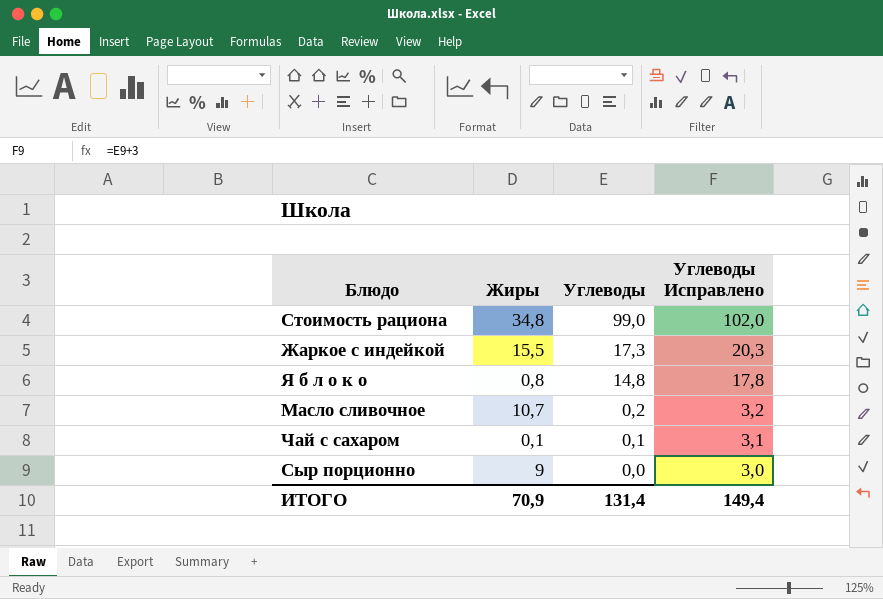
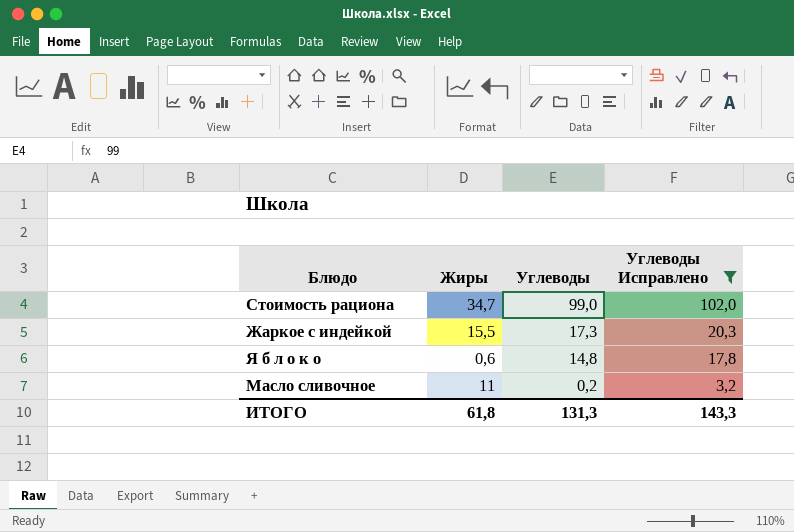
filter: none -> Углеводы Исправлено >= 3,2
Стоимость рациона | Жиры: 34,8 -> 34,7
Я б л о к о | Жиры: 0,8 -> 0,6
Масло сливочное | Жиры: 10,7 -> 11
ИТОГО | Жиры: 70,9 -> 61,8
ИТОГО | Углеводы: 131,4 -> 131,3
ИТОГО | Углеводы Исправлено: 149,4 -> 143,3

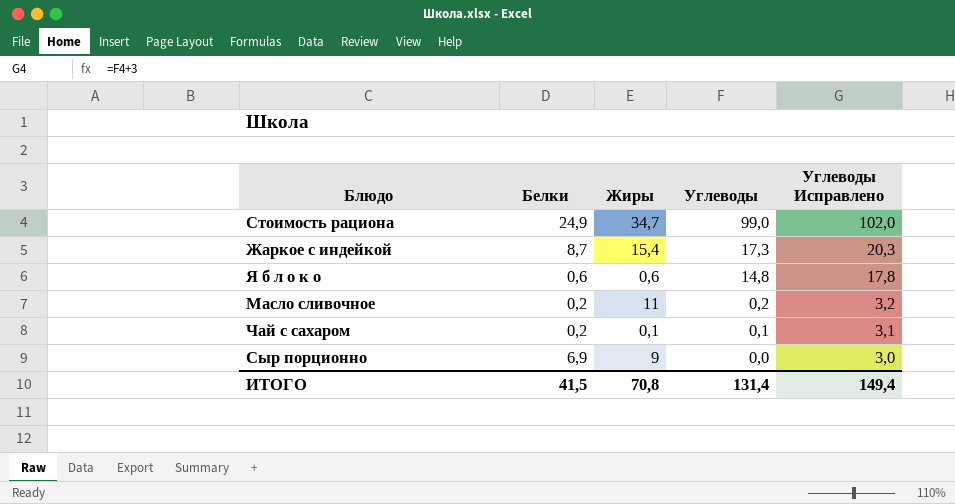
filter: Углеводы Исправлено >= 3,2 -> none
column Белки | position: none -> 2
Жаркое с индейкой | Жиры: 15,5 -> 15,4
ИТОГО | Жиры: 61,8 -> 70,8
ИТОГО | Углеводы: 131,3 -> 131,4
ИТОГО | Углеводы Исправлено: 143,3 -> 149,4

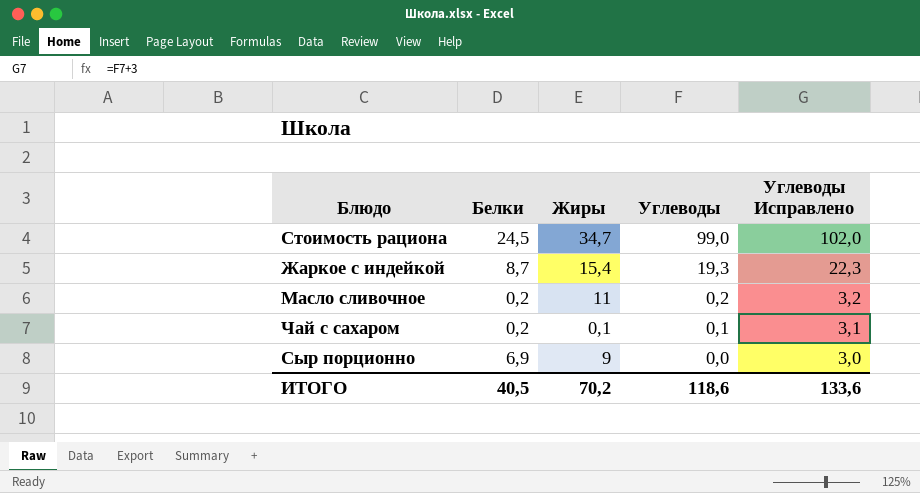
row Я б л о к о: 0,6 | 0,6 | 14,8 | 17,8 -> none
Стоимость рациона | Белки: 24,9 -> 24,5
Жаркое с индейкой | Углеводы: 17,3 -> 19,3
Жаркое с индейкой | Углеводы Исправлено: 20,3 -> 22,3
ИТОГО | Белки: 41,5 -> 40,5
ИТОГО | Жиры: 70,8 -> 70,2
ИТОГО | Углеводы: 131,4 -> 118,6
ИТОГО | Углеводы Исправлено: 149,4 -> 133,6

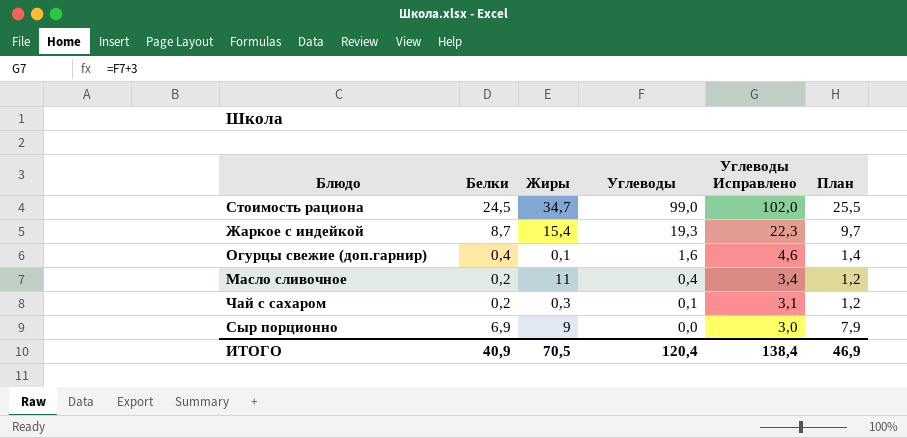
column План | formula: none -> [Белки] + 1
row Огурцы свежие (доп.гарнир): none -> 0,4 | 0,1 | 1,6 | 4,6 | 1,4
Масло сливочное | Углеводы: 0,2 -> 0,4
Масло сливочное | Углеводы Исправлено: 3,2 -> 3,4
Чай с сахаром | Жиры: 0,1 -> 0,3
ИТОГО | Белки: 40,5 -> 40,9
ИТОГО | Жиры: 70,2 -> 70,5
ИТОГО | Углеводы: 118,6 -> 120,4
ИТОГО | Углеводы Исправлено: 133,6 -> 138,4

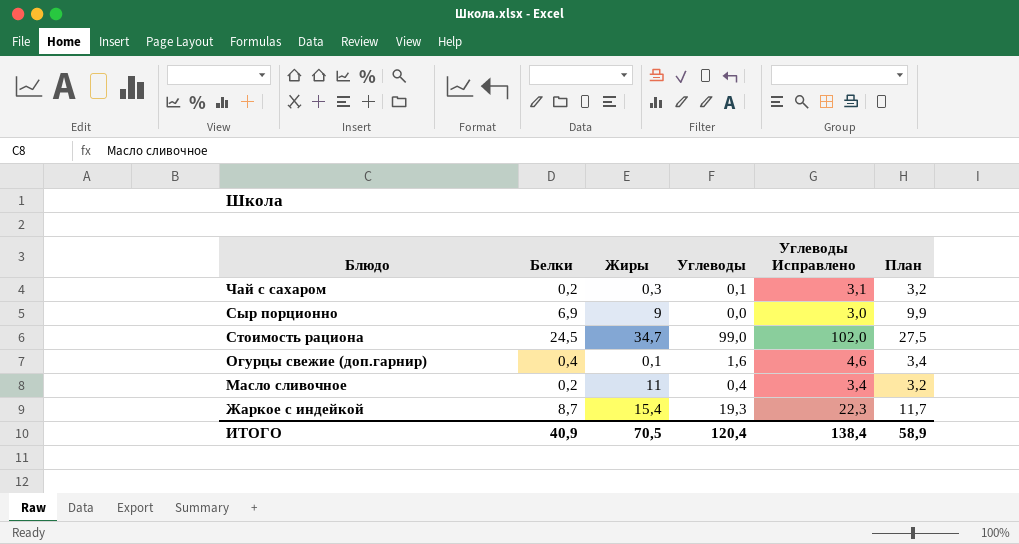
row order: Углеводы descending -> Блюдо descending
column План | formula: [Белки] + 1 -> [Белки] + 3
ИТОГО | План: 46,9 -> 58,9

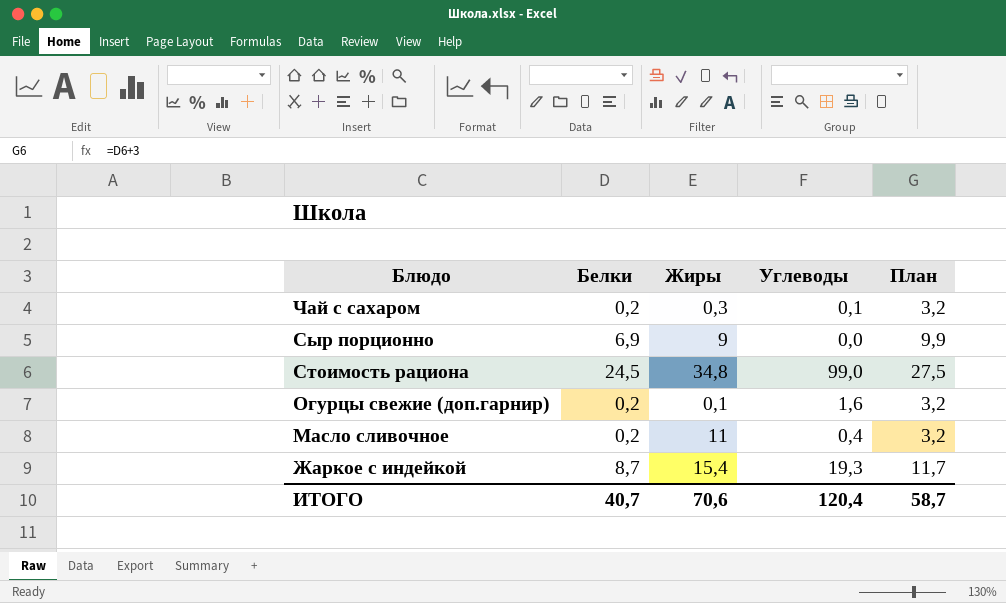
column Углеводы Исправлено | formula: [Углеводы] + 3 -> none
Стоимость рациона | Жиры: 34,7 -> 34,8
Огурцы свежие (доп.гарнир) | Белки: 0,4 -> 0,2
Огурцы свежие (доп.гарнир) | План: 3,4 -> 3,2
ИТОГО | Белки: 40,9 -> 40,7
ИТОГО | Жиры: 70,5 -> 70,6
ИТОГО | План: 58,9 -> 58,7

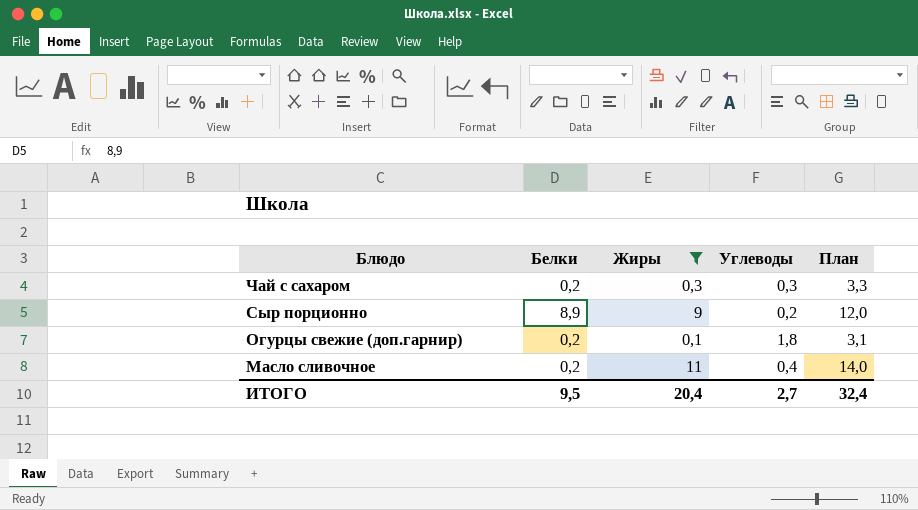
filter: none -> Жиры <= 11
column План | formula: [Белки] + 3 -> [Жиры] + 3
Чай с сахаром | Углеводы: 0,1 -> 0,3
Сыр порционно | Белки: 6,9 -> 8,9
Сыр порционно | Углеводы: 0,0 -> 0,2
Огурцы свежие (доп.гарнир) | Углеводы: 1,6 -> 1,8
ИТОГО | Белки: 40,7 -> 9,5
ИТОГО | Жиры: 70,6 -> 20,4
ИТОГО | Углеводы: 120,4 -> 2,7
ИТОГО | План: 58,7 -> 32,4

